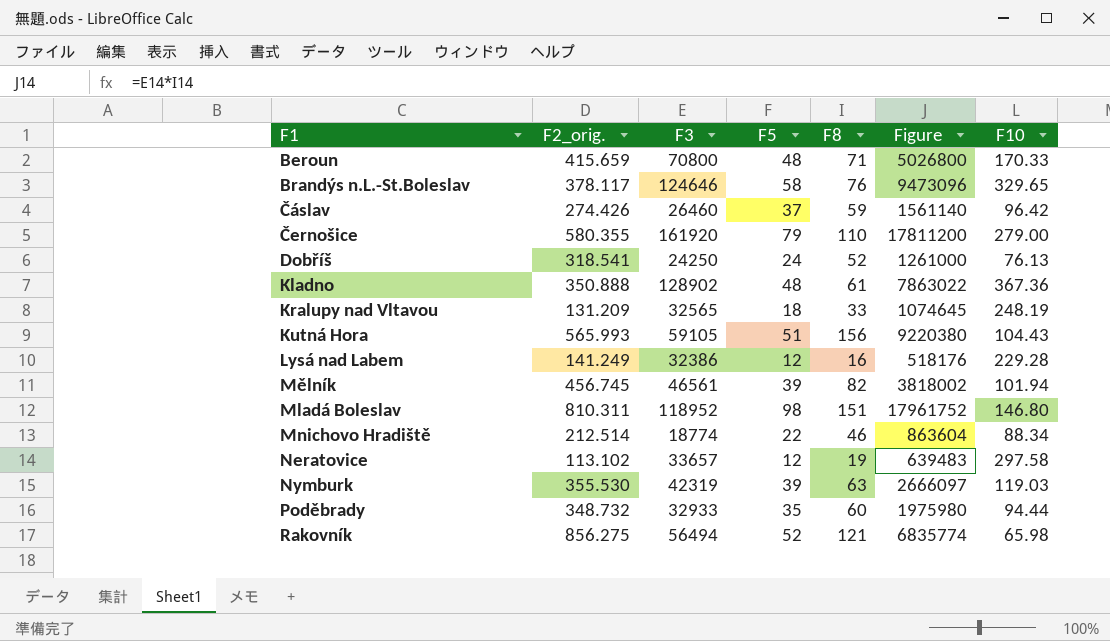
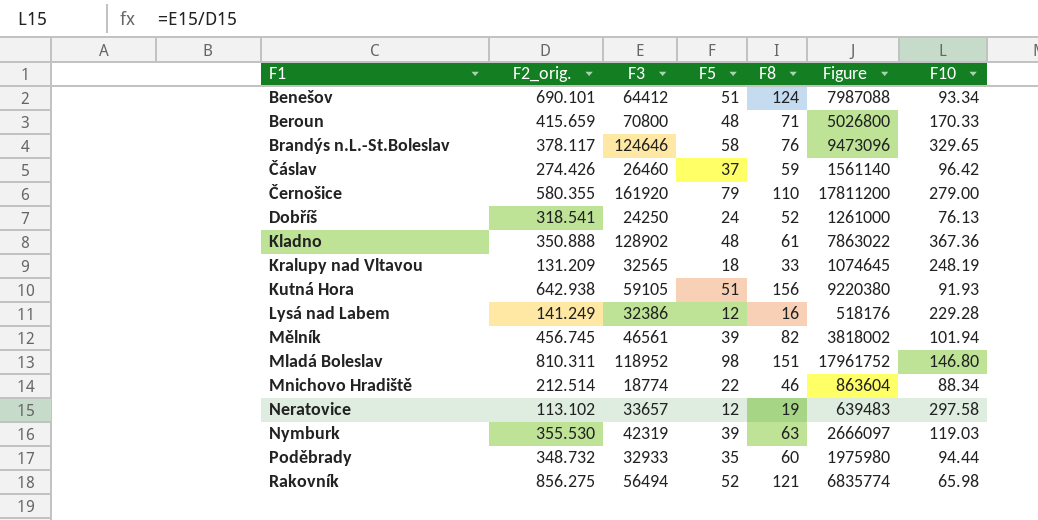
row Benešov: none -> 690.101 | 64412 | 51 | 124 | 7987088 | 93.34
Kutná Hora | F2_orig.: 565.993 -> 642.938
Kutná Hora | F10: 104.43 -> 91.93

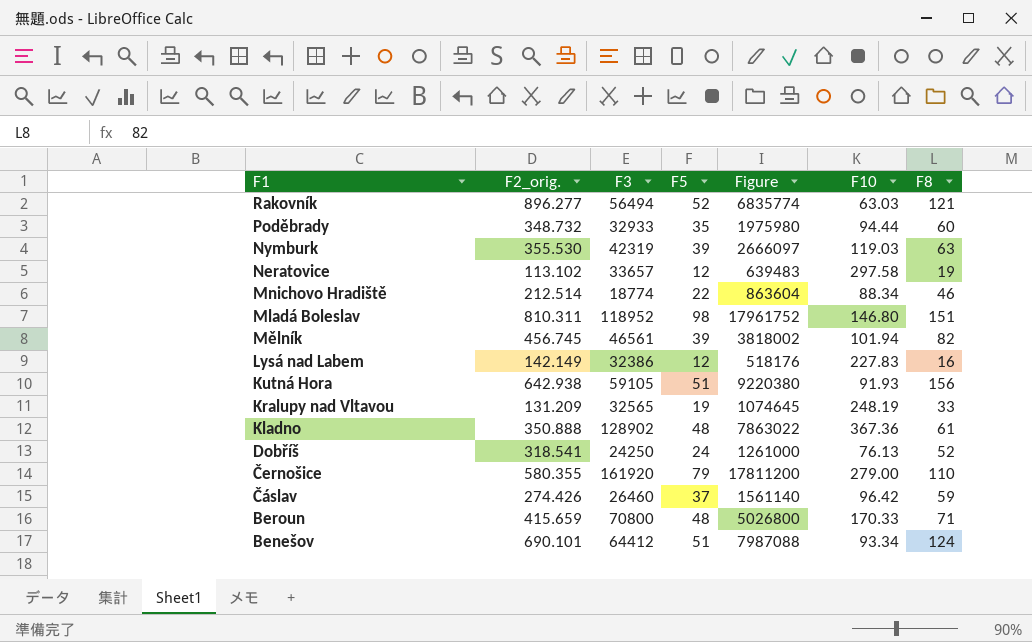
row order: F1 ascending -> F1 descending
column F8 | position: 5 -> 7
row Brandýs n.L.-St.Boleslav: 378.117 | 124646 | 58 | 76 | 9473096 | 329.65 -> none
Rakovník | F2_orig.: 856.275 -> 896.277
Rakovník | F10: 65.98 -> 63.03
Lysá nad Labem | F2_orig.: 141.249 -> 142.149
Lysá nad Labem | F10: 229.28 -> 227.83
Kralupy nad Vltavou | F5: 18 -> 19

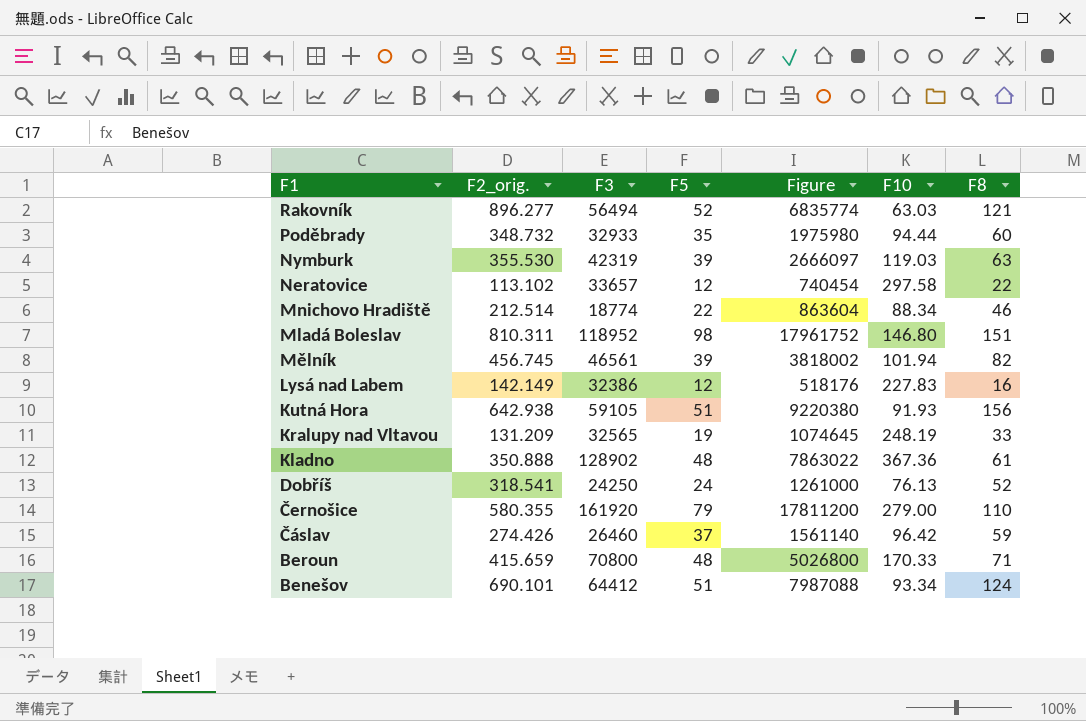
Neratovice | Figure: 639483 -> 740454
Neratovice | F8: 19 -> 22

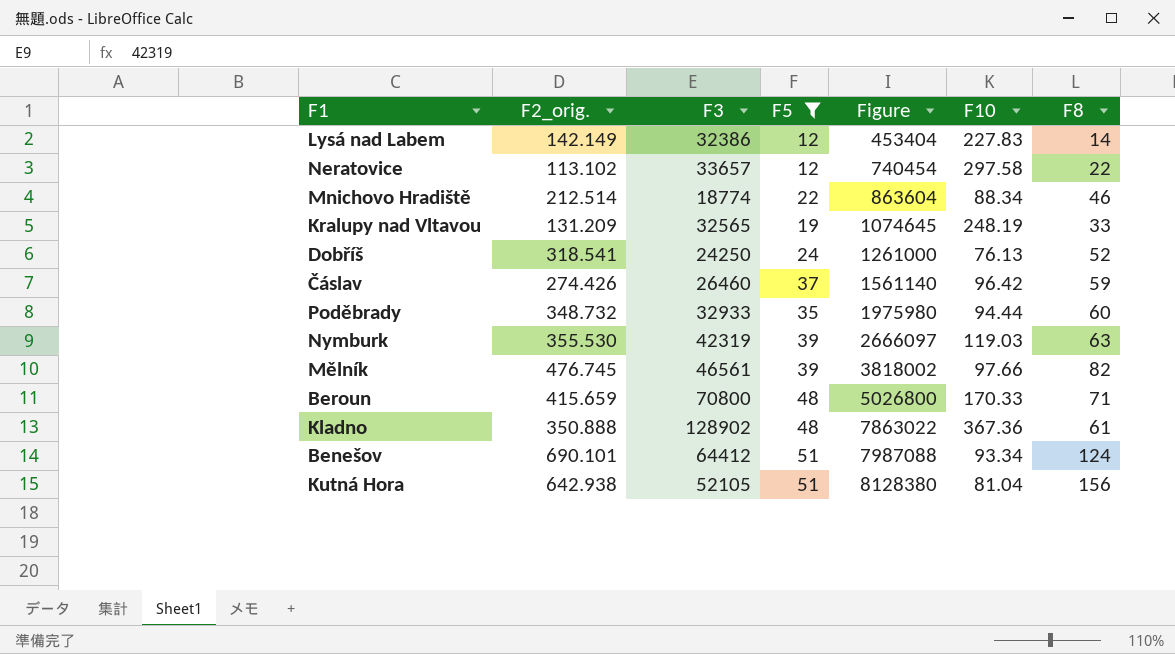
filter: none -> F5 <= 51
row order: F1 descending -> Figure ascending
Lysá nad Labem | Figure: 518176 -> 453404
Lysá nad Labem | F8: 16 -> 14
Mělník | F2_orig.: 456.745 -> 476.745
Mělník | F10: 101.94 -> 97.66
Kutná Hora | F3: 59105 -> 52105
Kutná Hora | Figure: 9220380 -> 8128380
Kutná Hora | F10: 91.93 -> 81.04

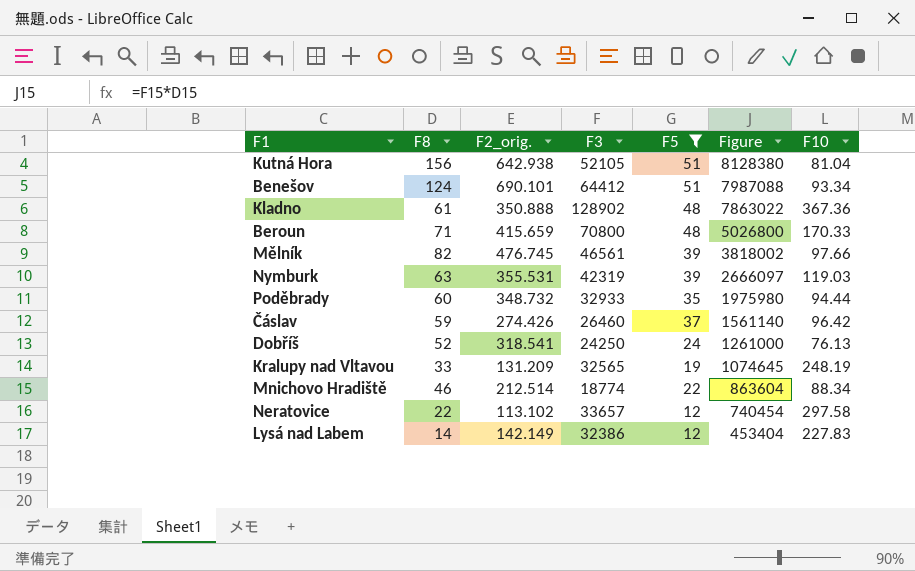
row order: Figure ascending -> Figure descending
column F8 | position: 7 -> 2
Nymburk | F2_orig.: 355.530 -> 355.531

